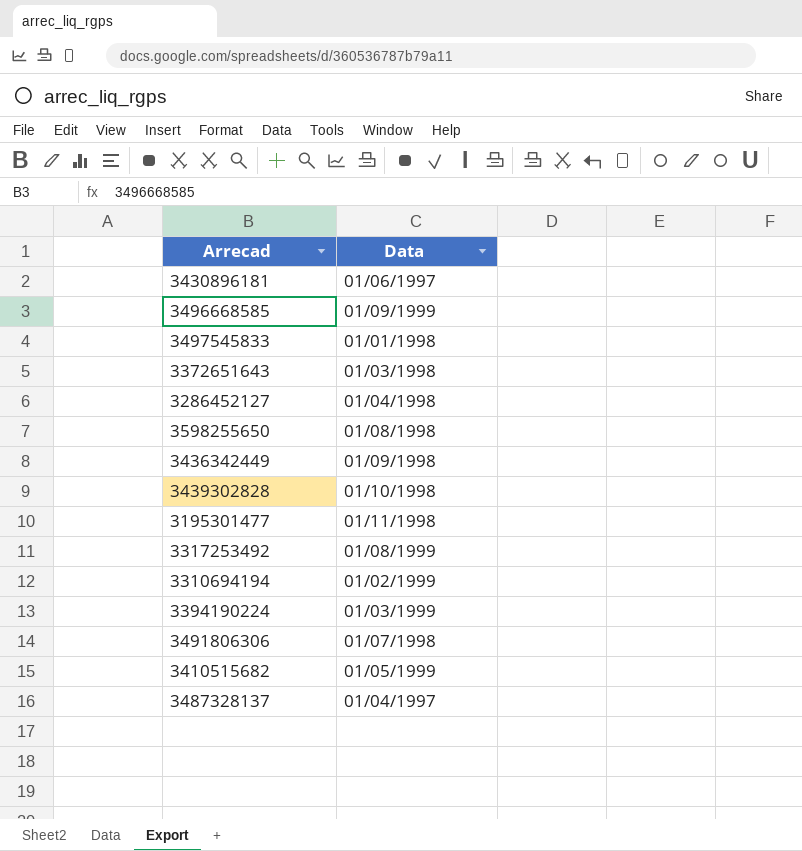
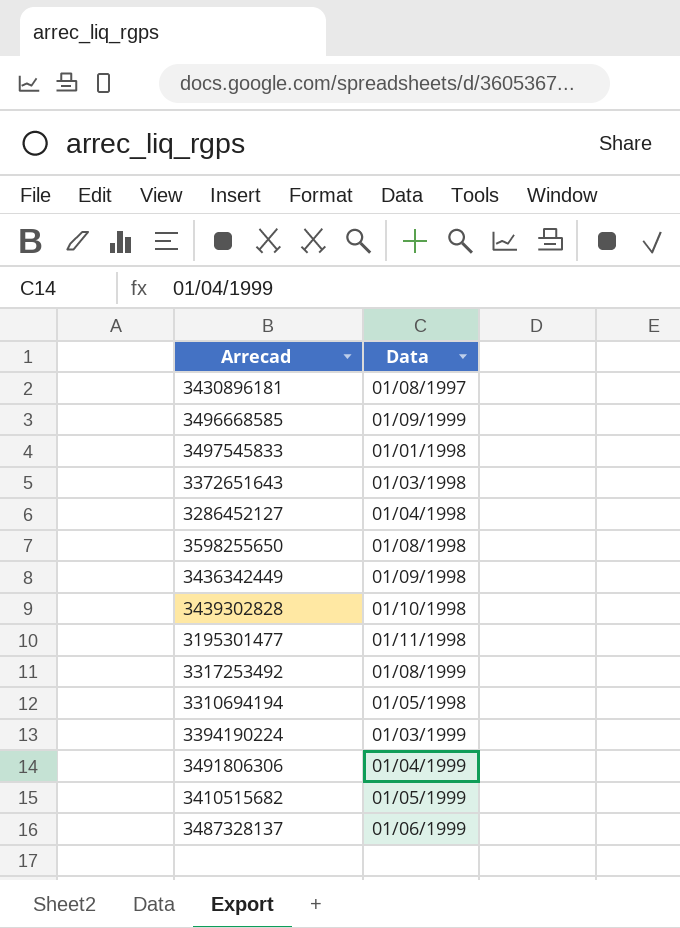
3430896181 | Data: 01/06/1997 -> 01/08/1997
3310694194 | Data: 01/02/1999 -> 01/05/1998
3491806306 | Data: 01/07/1998 -> 01/04/1999
3487328137 | Data: 01/04/1997 -> 01/06/1999

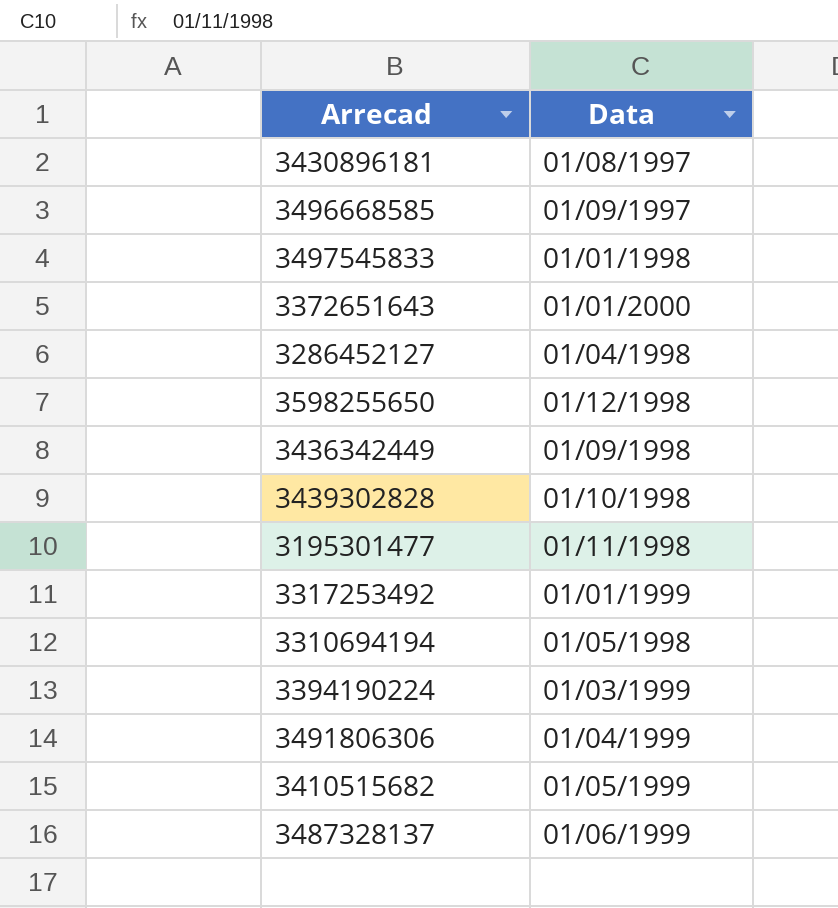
3496668585 | Data: 01/09/1999 -> 01/09/1997
3372651643 | Data: 01/03/1998 -> 01/01/2000
3598255650 | Data: 01/08/1998 -> 01/12/1998
3317253492 | Data: 01/08/1999 -> 01/01/1999

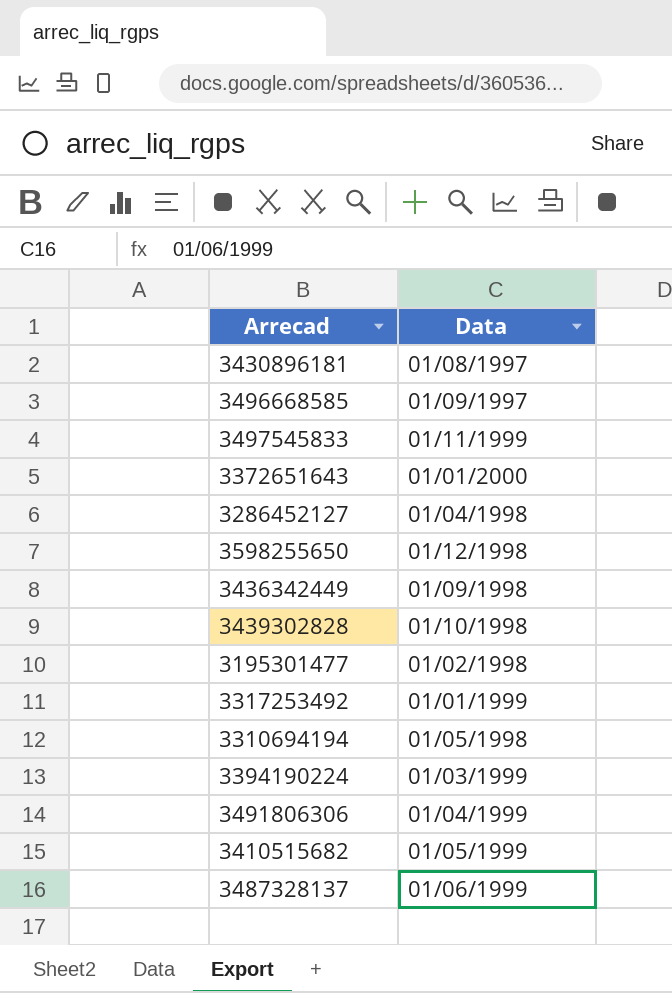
3497545833 | Data: 01/01/1998 -> 01/11/1999
3195301477 | Data: 01/11/1998 -> 01/02/1998

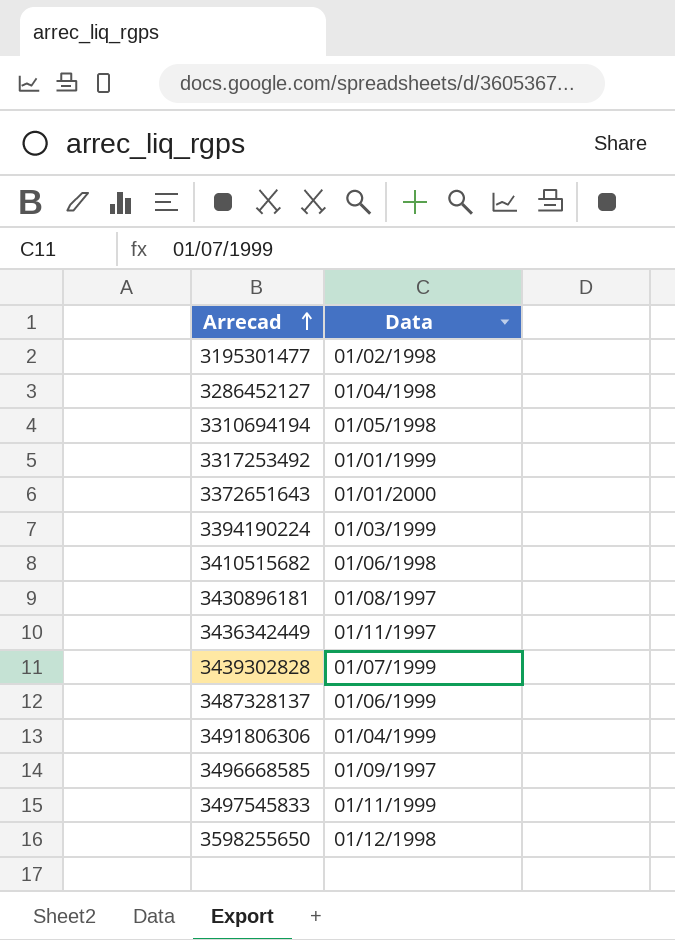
row order: none -> Arrecad ascending
3410515682 | Data: 01/05/1999 -> 01/06/1998
3436342449 | Data: 01/09/1998 -> 01/11/1997
3439302828 | Data: 01/10/1998 -> 01/07/1999

